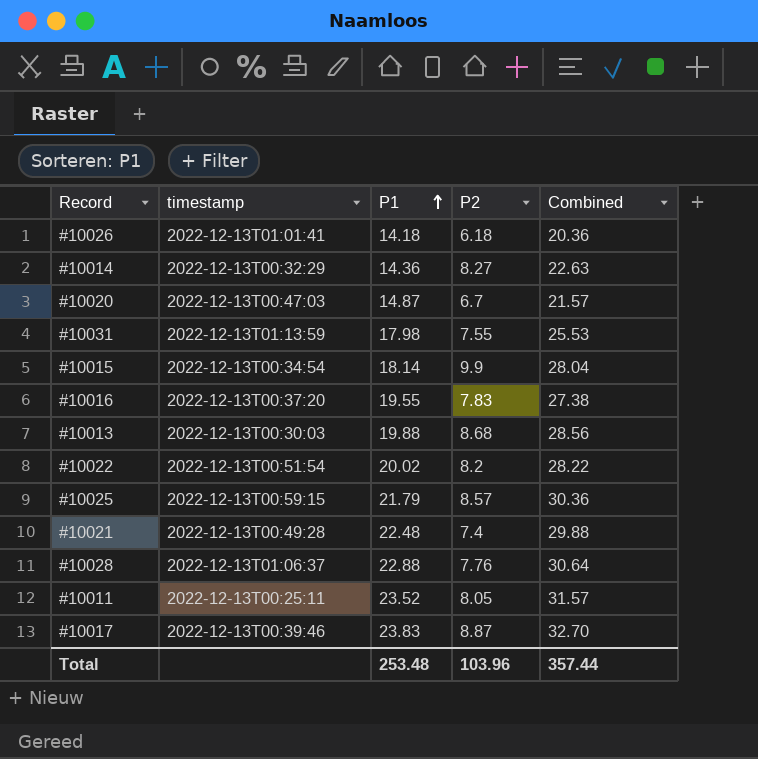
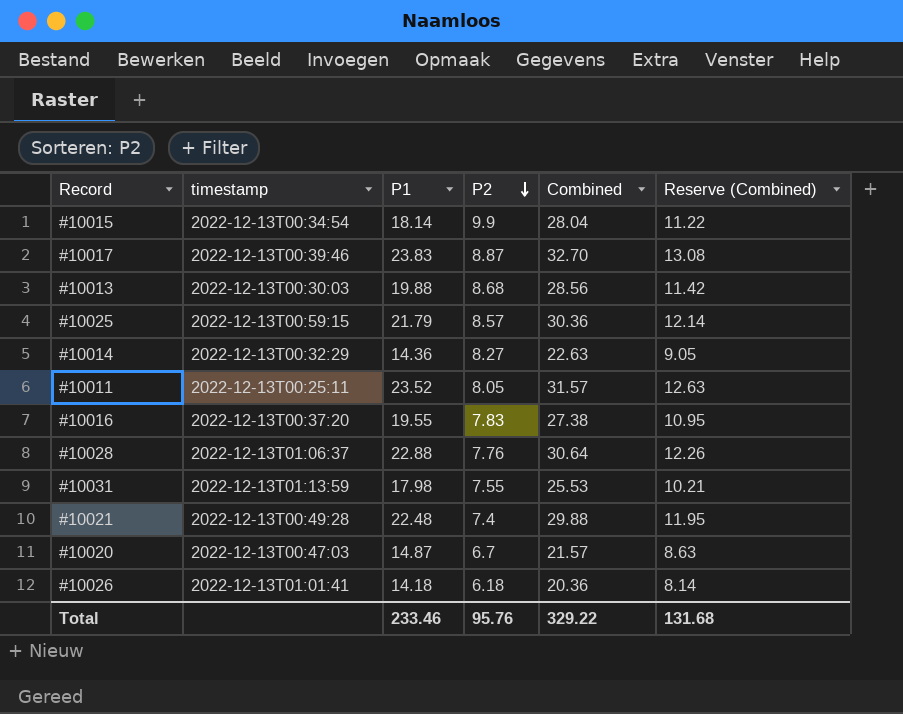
row order: P1 ascending -> P2 descending
column Reserve (Combined) | formula: none -> [Combined] * 0.4
row #10022: 2022-12-13T00:51:54 | 20.02 | 8.2 | 28.22 -> none
Total | P1: 253.48 -> 233.46
Total | P2: 103.96 -> 95.76
Total | Combined: 357.44 -> 329.22

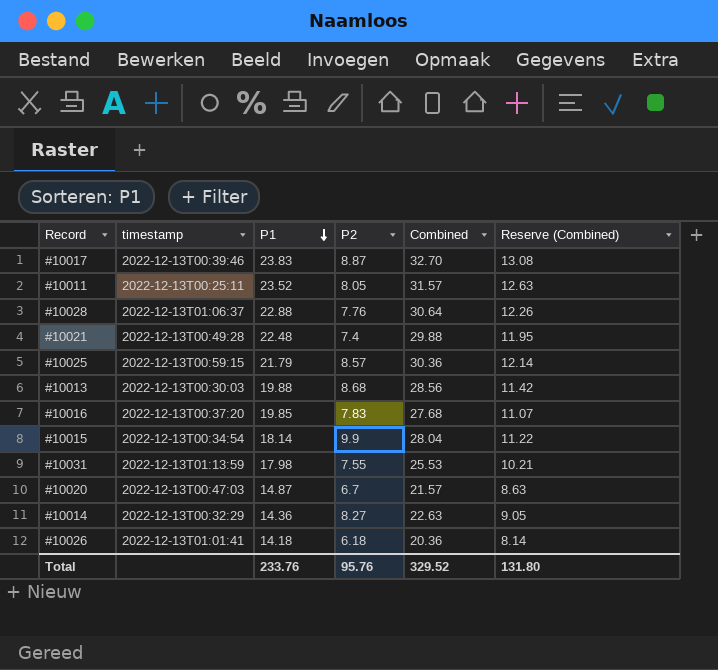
row order: P2 descending -> P1 descending
#10016 | P1: 19.55 -> 19.85
#10016 | Combined: 27.38 -> 27.68
#10016 | Reserve (Combined): 10.95 -> 11.07
Total | P1: 233.46 -> 233.76
Total | Combined: 329.22 -> 329.52
Total | Reserve (Combined): 131.68 -> 131.80

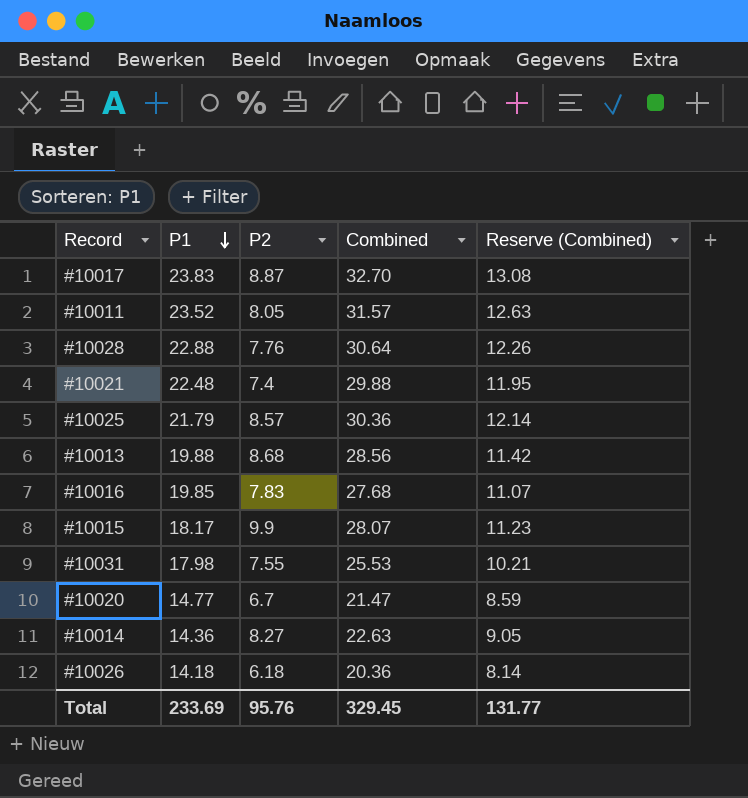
column timestamp | position: 2 -> none
#10015 | P1: 18.14 -> 18.17
#10015 | Combined: 28.04 -> 28.07
#10015 | Reserve (Combined): 11.22 -> 11.23
#10020 | P1: 14.87 -> 14.77
#10020 | Combined: 21.57 -> 21.47
#10020 | Reserve (Combined): 8.63 -> 8.59
Total | P1: 233.76 -> 233.69
Total | Combined: 329.52 -> 329.45
Total | Reserve (Combined): 131.80 -> 131.77

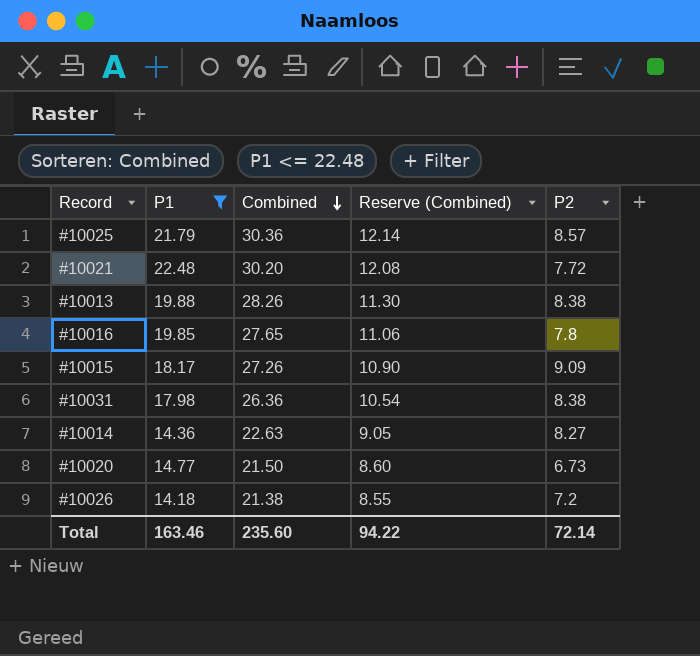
filter: none -> P1 <= 22.48
row order: P1 descending -> Combined descending
column P2 | position: 3 -> 5
#10021 | Combined: 29.88 -> 30.20
#10021 | Reserve (Combined): 11.95 -> 12.08
#10021 | P2: 7.4 -> 7.72
#10013 | Combined: 28.56 -> 28.26
#10013 | Reserve (Combined): 11.42 -> 11.30
#10013 | P2: 8.68 -> 8.38
#10016 | Combined: 27.68 -> 27.65
#10016 | Reserve (Combined): 11.07 -> 11.06
#10016 | P2: 7.83 -> 7.8
#10015 | Combined: 28.07 -> 27.26
#10015 | Reserve (Combined): 11.23 -> 10.90
#10015 | P2: 9.9 -> 9.09
#10031 | Combined: 25.53 -> 26.36
#10031 | Reserve (Combined): 10.21 -> 10.54
#10031 | P2: 7.55 -> 8.38
#10020 | Combined: 21.47 -> 21.50
#10020 | Reserve (Combined): 8.59 -> 8.60
#10020 | P2: 6.7 -> 6.73
#10026 | Combined: 20.36 -> 21.38
#10026 | Reserve (Combined): 8.14 -> 8.55
#10026 | P2: 6.18 -> 7.2
Total | P1: 233.69 -> 163.46
Total | Combined: 329.45 -> 235.60
Total | Reserve (Combined): 131.77 -> 94.22
Total | P2: 95.76 -> 72.14

